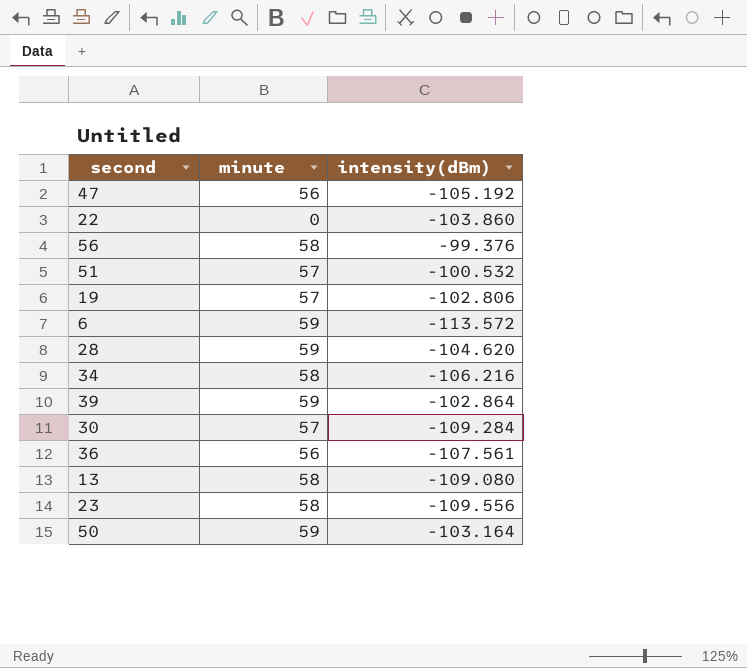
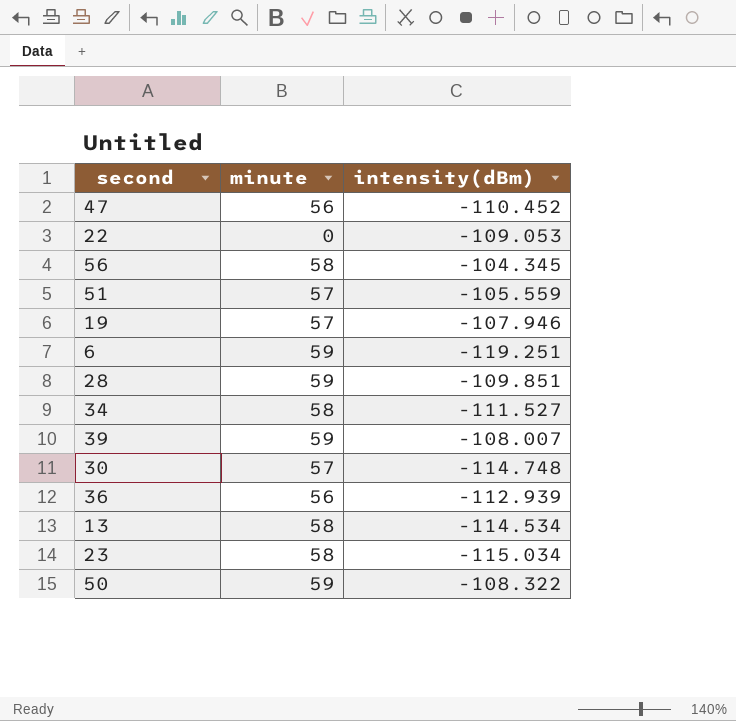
47 | intensity(dBm): -105.192 -> -110.452
22 | intensity(dBm): -103.860 -> -109.053
56 | intensity(dBm): -99.376 -> -104.345
51 | intensity(dBm): -100.532 -> -105.559
19 | intensity(dBm): -102.806 -> -107.946
6 | intensity(dBm): -113.572 -> -119.251
28 | intensity(dBm): -104.620 -> -109.851
34 | intensity(dBm): -106.216 -> -111.527
39 | intensity(dBm): -102.864 -> -108.007
30 | intensity(dBm): -109.284 -> -114.748
36 | intensity(dBm): -107.561 -> -112.939
13 | intensity(dBm): -109.080 -> -114.534
23 | intensity(dBm): -109.556 -> -115.034
50 | intensity(dBm): -103.164 -> -108.322

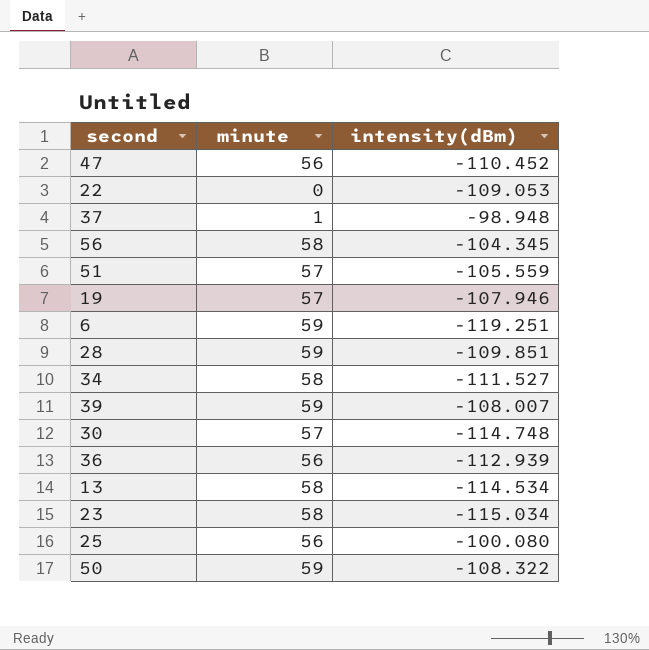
row 37: none -> 1 | -98.948
row 25: none -> 56 | -100.080

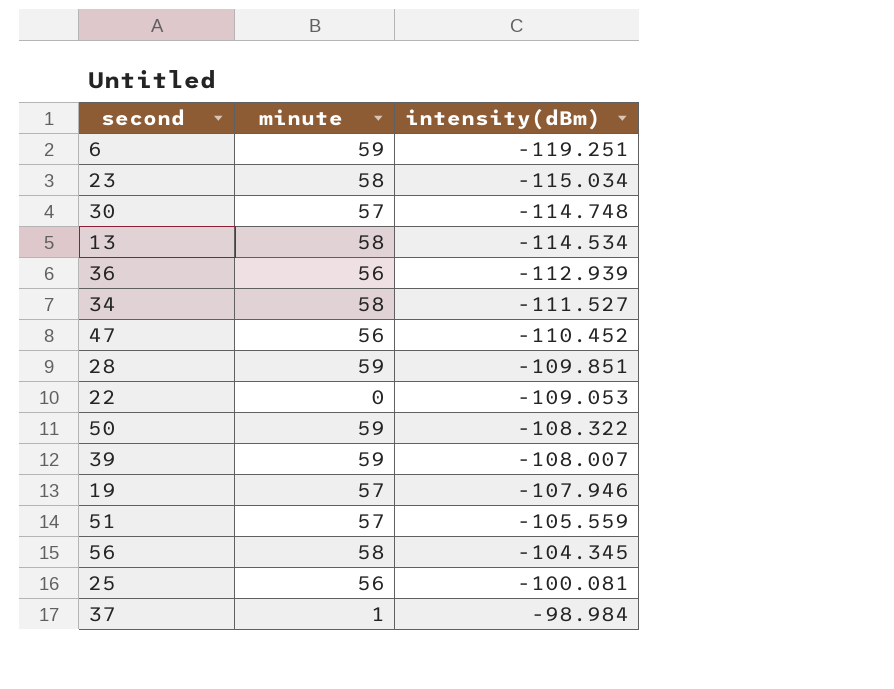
row order: none -> intensity(dBm) ascending
25 | intensity(dBm): -100.080 -> -100.081
37 | intensity(dBm): -98.948 -> -98.984

